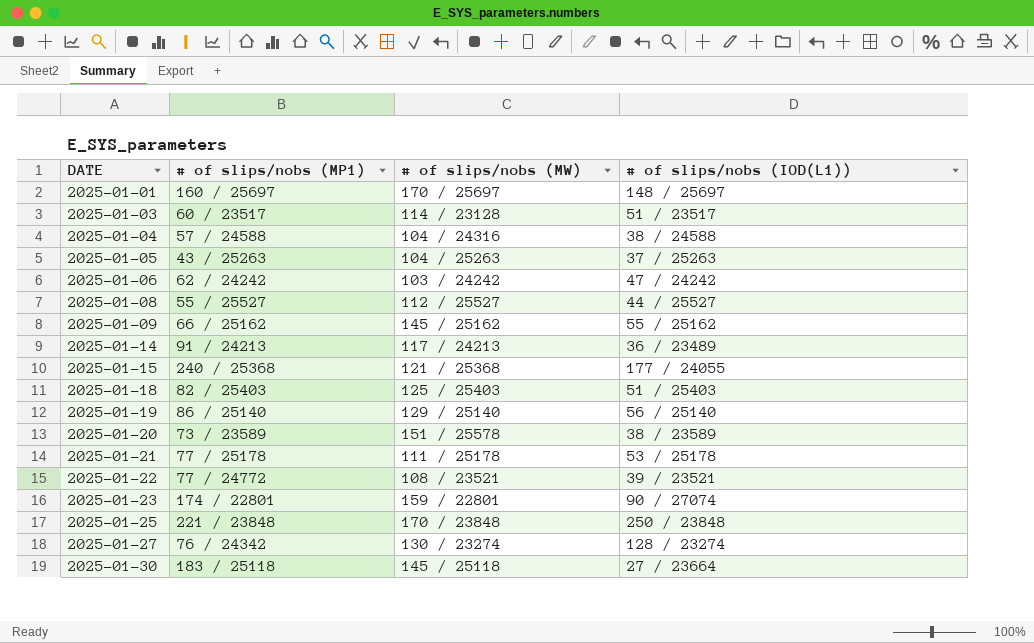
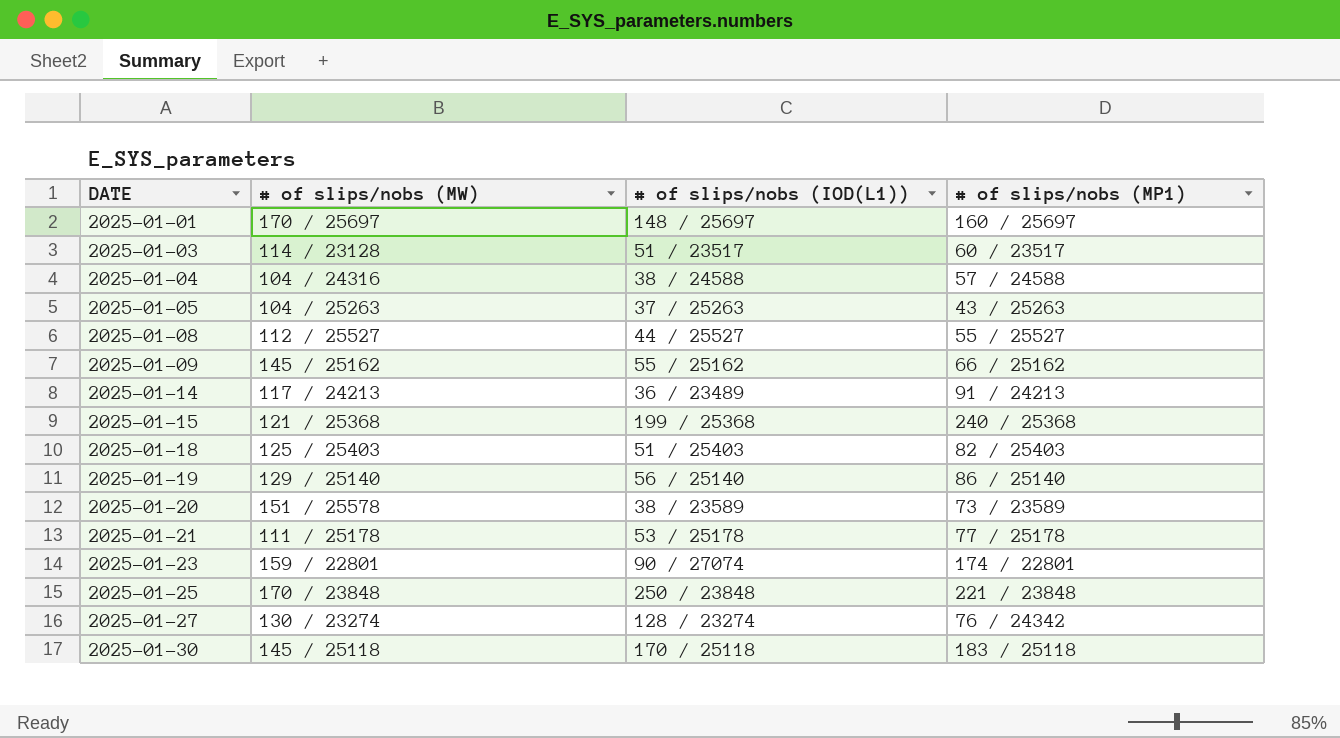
column # of slips/nobs (MP1) | position: 2 -> 4
row 2025-01-06: 62 / 24242 | 103 / 24242 | 47 / 24242 -> none
row 2025-01-22: 77 / 24772 | 108 / 23521 | 39 / 23521 -> none
2025-01-15 | # of slips/nobs (IOD(L1)): 177 / 24055 -> 199 / 25368
2025-01-30 | # of slips/nobs (IOD(L1)): 27 / 23664 -> 170 / 25118

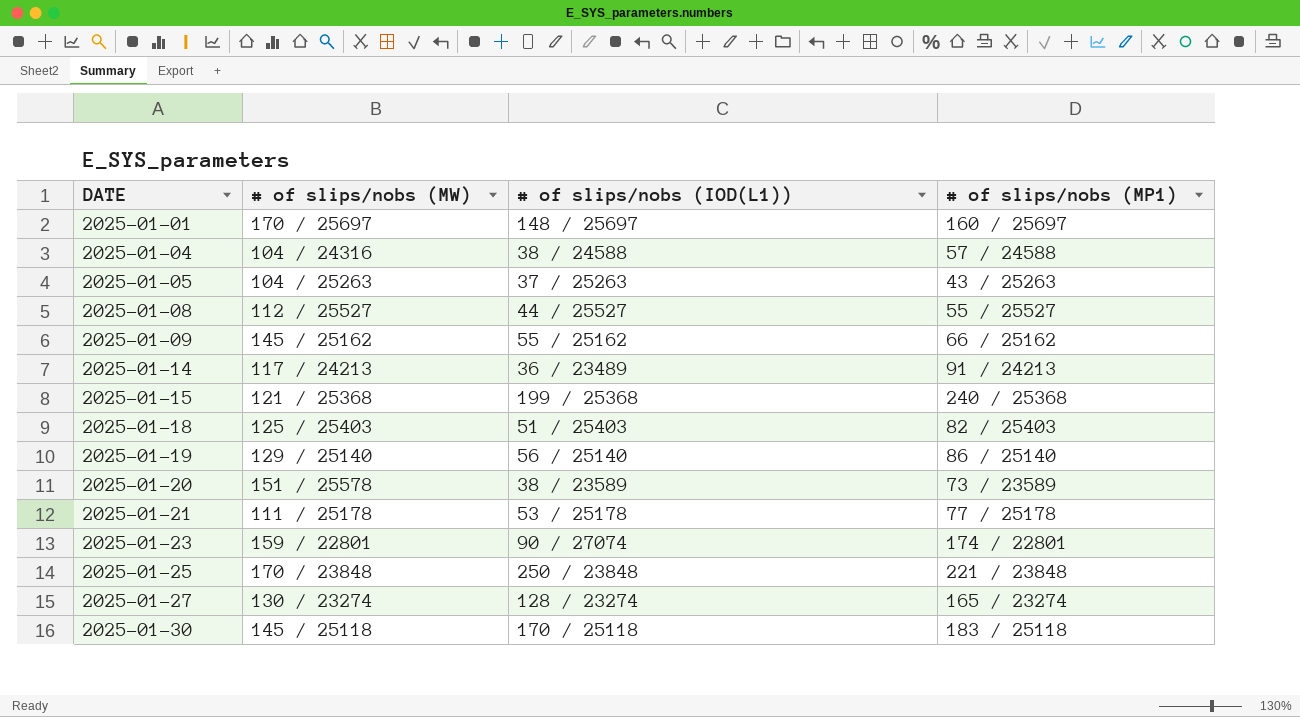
row 2025-01-03: 114 / 23128 | 51 / 23517 | 60 / 23517 -> none
2025-01-27 | # of slips/nobs (MP1): 76 / 24342 -> 165 / 23274

